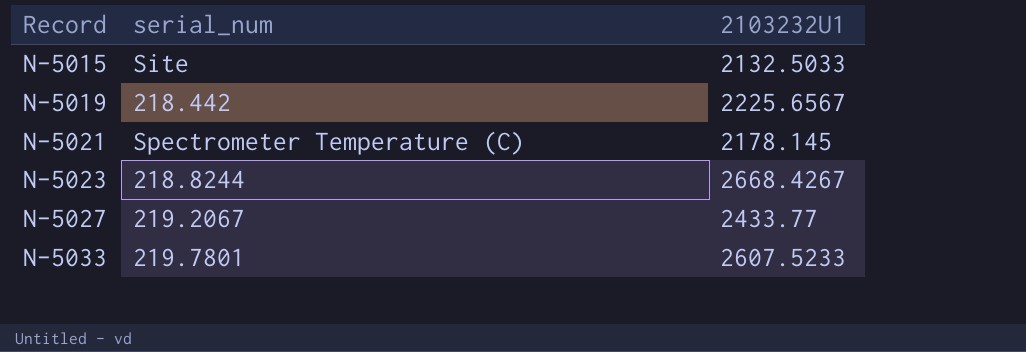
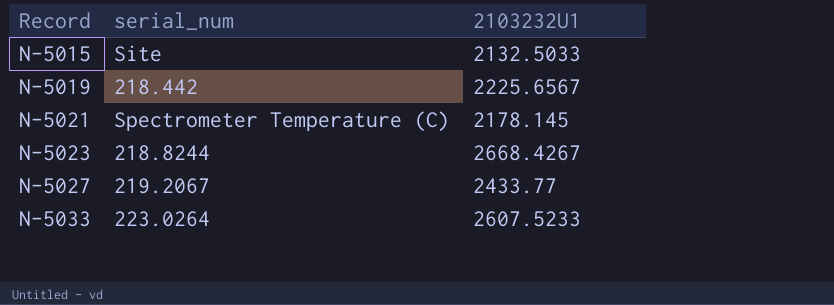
N-5033 | serial_num: 219.7801 -> 223.0264

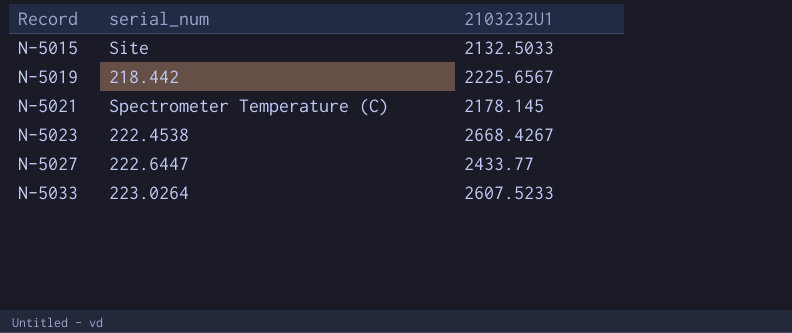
N-5023 | serial_num: 218.8244 -> 222.4538
N-5027 | serial_num: 219.2067 -> 222.6447

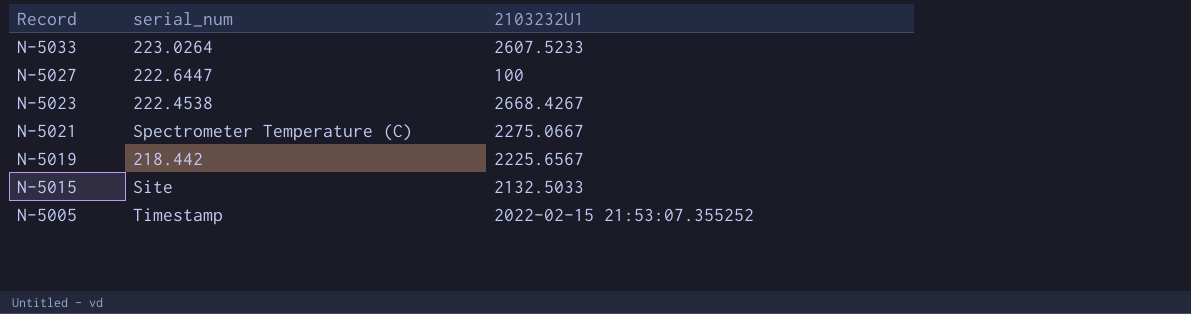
row order: Record ascending -> Record descending
N-5027 | 2103232U1: 2433.77 -> 100
N-5021 | 2103232U1: 2178.145 -> 2275.0667
row N-5005: none -> Timestamp | 2022-02-15 21:53:07.355252

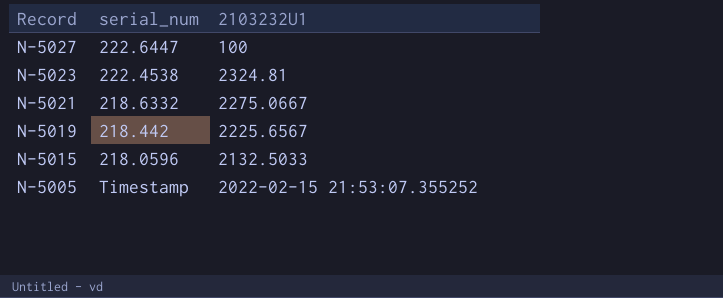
row N-5033: 223.0264 | 2607.5233 -> none
N-5023 | 2103232U1: 2668.4267 -> 2324.81
N-5021 | serial_num: Spectrometer Temperature (C) -> 218.6332
N-5015 | serial_num: Site -> 218.0596

